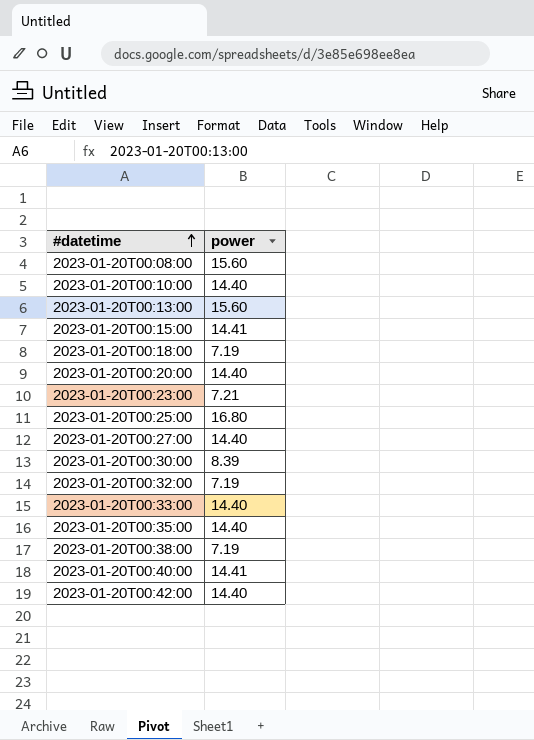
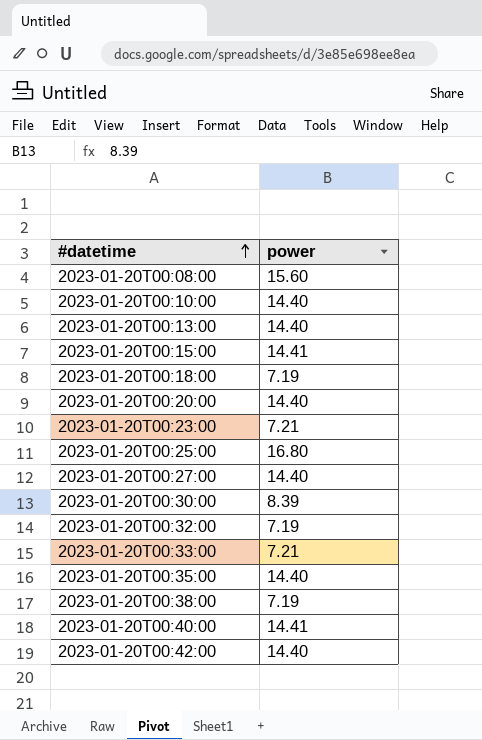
2023-01-20T00:13:00 | power: 15.60 -> 14.40
2023-01-20T00:33:00 | power: 14.40 -> 7.21

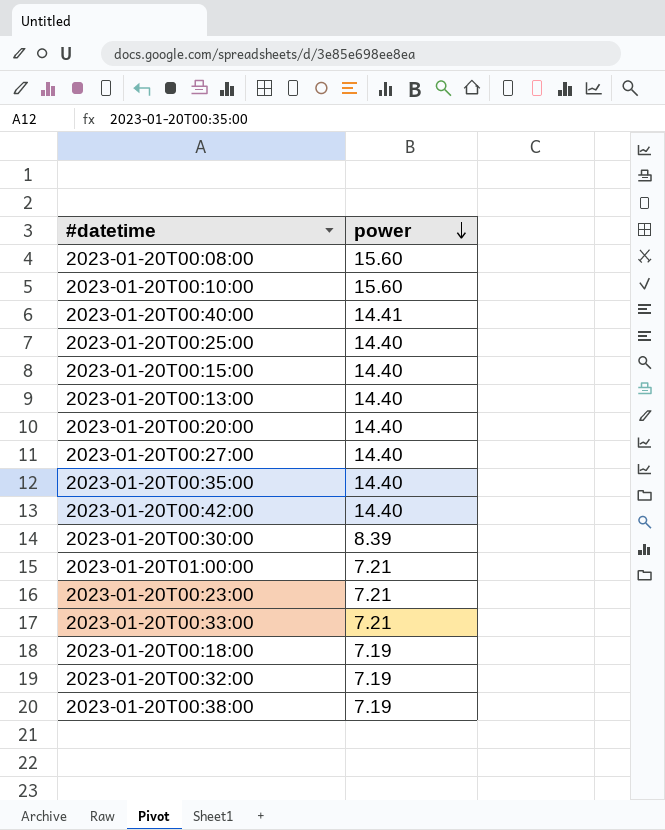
row order: #datetime ascending -> power descending
2023-01-20T00:10:00 | power: 14.40 -> 15.60
2023-01-20T00:25:00 | power: 16.80 -> 14.40
2023-01-20T00:15:00 | power: 14.41 -> 14.40
row 2023-01-20T01:00:00: none -> 7.21

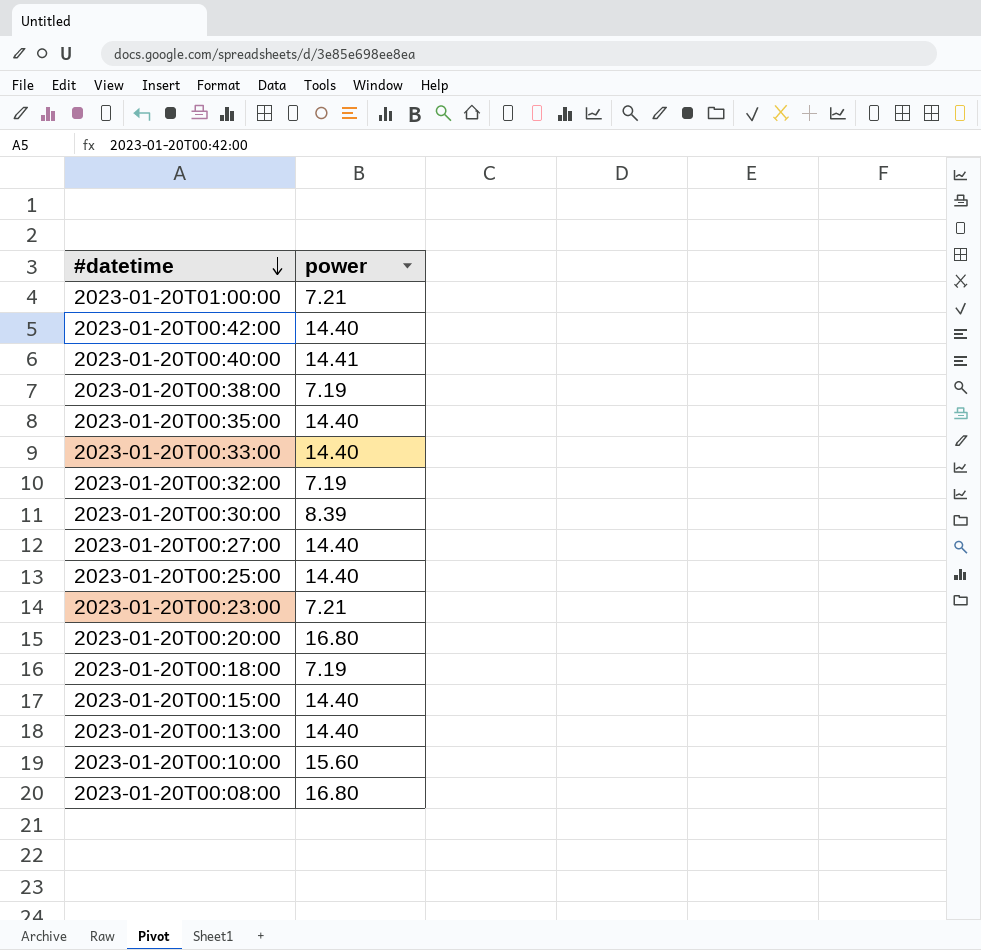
row order: power descending -> #datetime descending
2023-01-20T00:33:00 | power: 7.21 -> 14.40
2023-01-20T00:20:00 | power: 14.40 -> 16.80
2023-01-20T00:08:00 | power: 15.60 -> 16.80

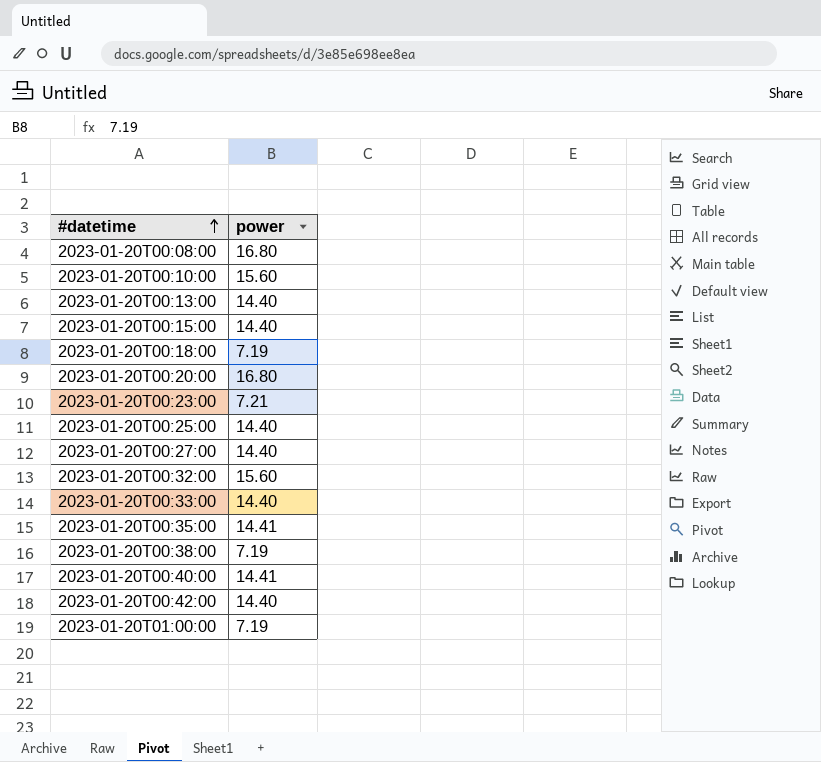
row order: #datetime descending -> #datetime ascending
row 2023-01-20T00:30:00: 8.39 -> none
2023-01-20T00:32:00 | power: 7.19 -> 15.60
2023-01-20T00:35:00 | power: 14.40 -> 14.41
2023-01-20T01:00:00 | power: 7.21 -> 7.19

